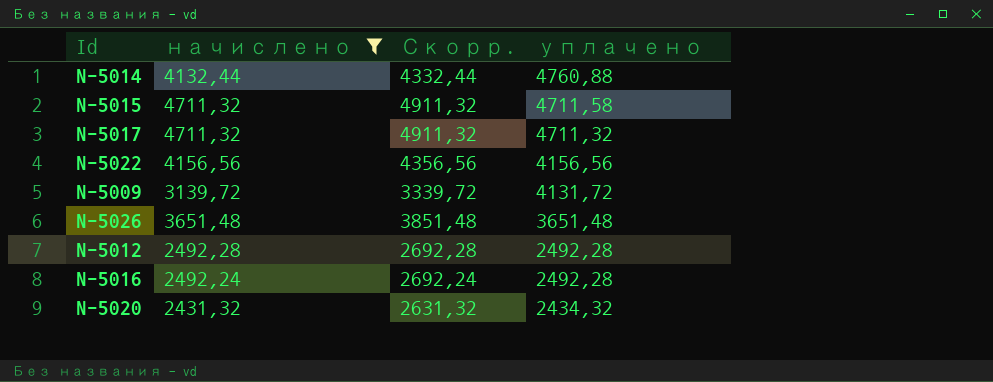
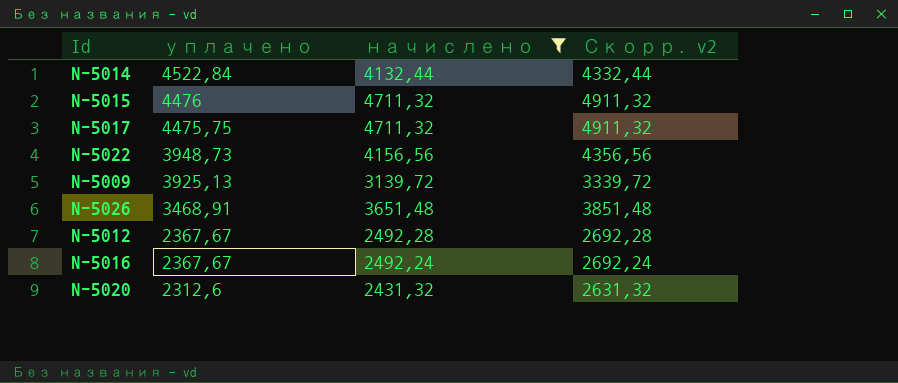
column уплачено | position: 4 -> 2
column name: Скорр. -> Скорр. v2
N-5014 | уплачено: 4760,88 -> 4522,84
N-5015 | уплачено: 4711,58 -> 4476
N-5017 | уплачено: 4711,32 -> 4475,75
N-5022 | уплачено: 4156,56 -> 3948,73
N-5009 | уплачено: 4131,72 -> 3925,13
N-5026 | уплачено: 3651,48 -> 3468,91
N-5012 | уплачено: 2492,28 -> 2367,67
N-5016 | уплачено: 2492,28 -> 2367,67
N-5020 | уплачено: 2434,32 -> 2312,6

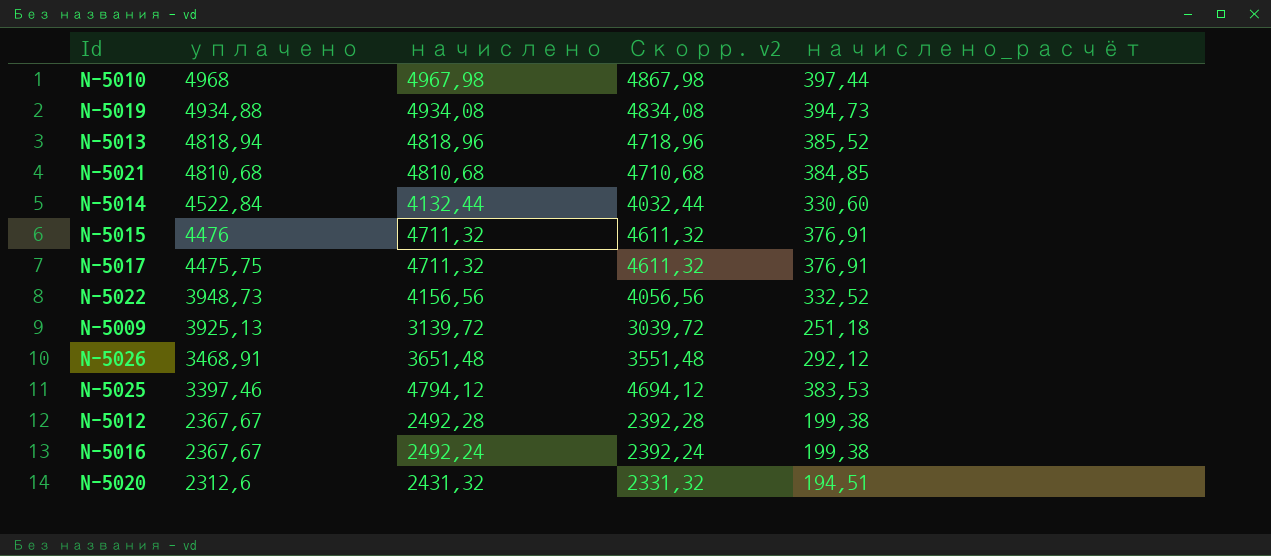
filter: начислено <= 4711,32 -> none
column Скорр. v2 | formula: [начислено] + 200 -> [начислено] - 100
column начислено_расчёт | formula: none -> [начислено] * 0,08

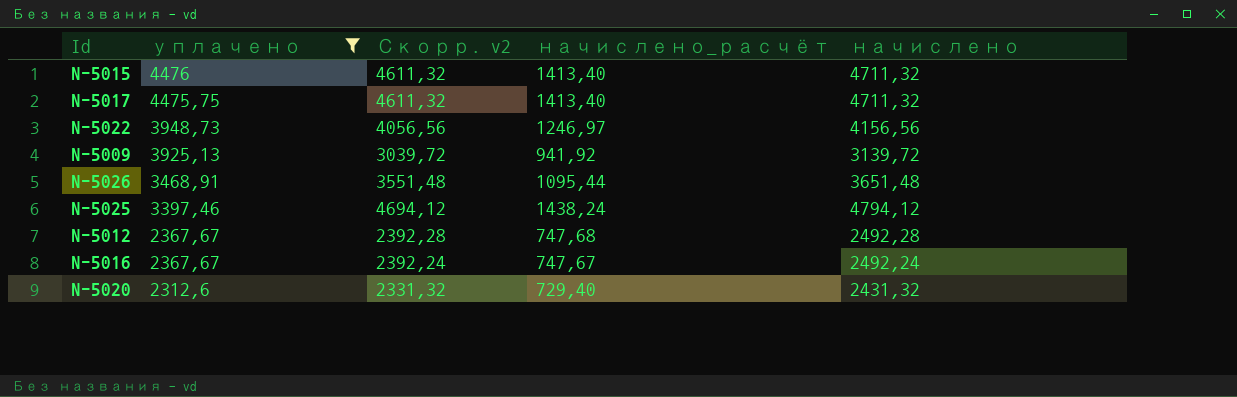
filter: none -> уплачено <= 4476
column начислено_расчёт | formula: [начислено] * 0,08 -> [начислено] * 0,3
column начислено | position: 3 -> 5

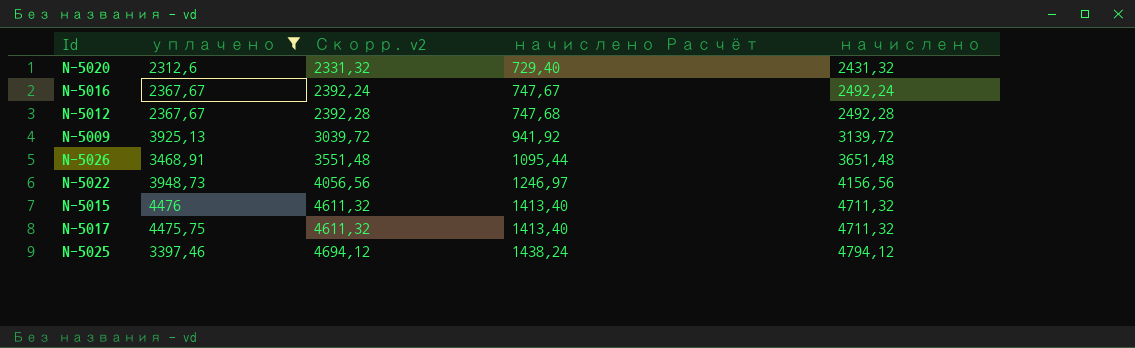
row order: уплачено descending -> Скорр. v2 ascending
column name: начислено_расчёт -> начислено Расчёт

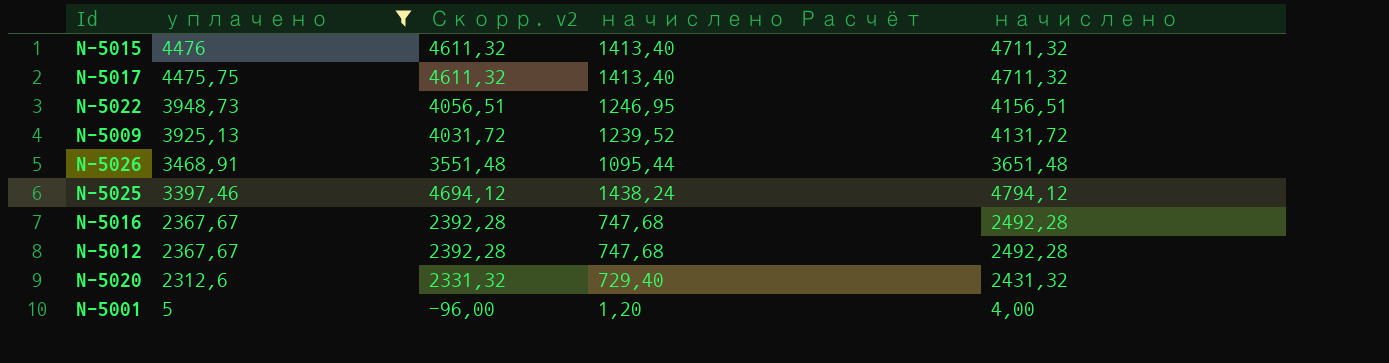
row order: Скорр. v2 ascending -> уплачено descending
N-5022 | Скорр. v2: 4056,56 -> 4056,51
N-5022 | начислено Расчёт: 1246,97 -> 1246,95
N-5022 | начислено: 4156,56 -> 4156,51
N-5009 | Скорр. v2: 3039,72 -> 4031,72
N-5009 | начислено Расчёт: 941,92 -> 1239,52
N-5009 | начислено: 3139,72 -> 4131,72
N-5016 | Скорр. v2: 2392,24 -> 2392,28
N-5016 | начислено Расчёт: 747,67 -> 747,68
N-5016 | начислено: 2492,24 -> 2492,28
row N-5001: none -> 5 | -96,00 | 1,20 | 4,00

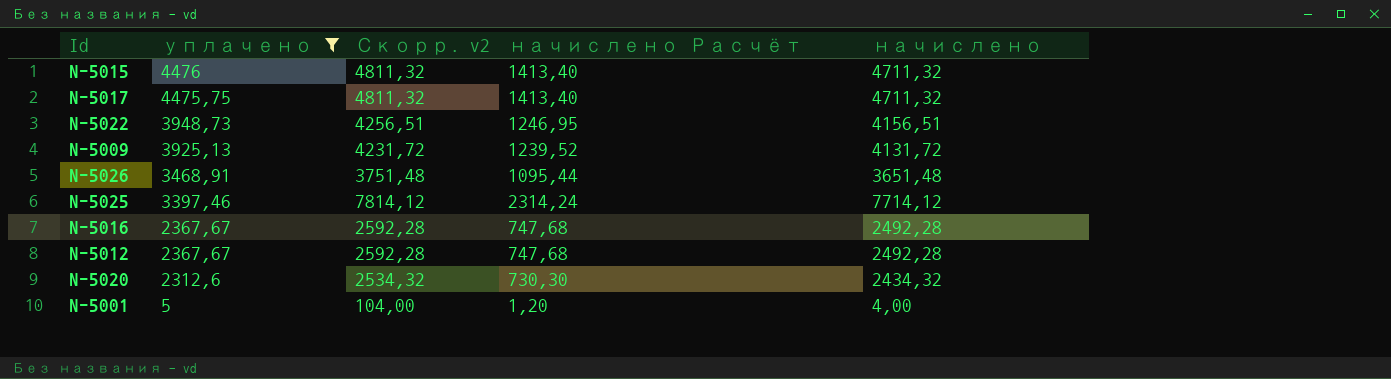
column Скорр. v2 | formula: [начислено] - 100 -> [начислено] + 100
N-5025 | начислено Расчёт: 1438,24 -> 2314,24
N-5025 | начислено: 4794,12 -> 7714,12
N-5020 | начислено Расчёт: 729,40 -> 730,30
N-5020 | начислено: 2431,32 -> 2434,32

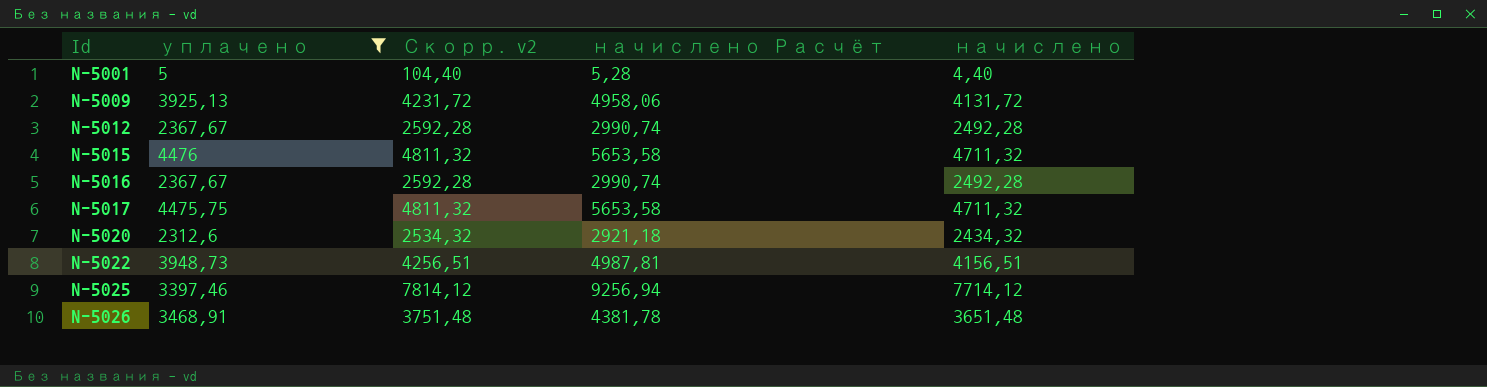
row order: уплачено descending -> Id ascending
column начислено Расчёт | formula: [начислено] * 0,3 -> [начислено] * 1,2
N-5001 | Скорр. v2: 104,00 -> 104,40
N-5001 | начислено: 4,00 -> 4,40

